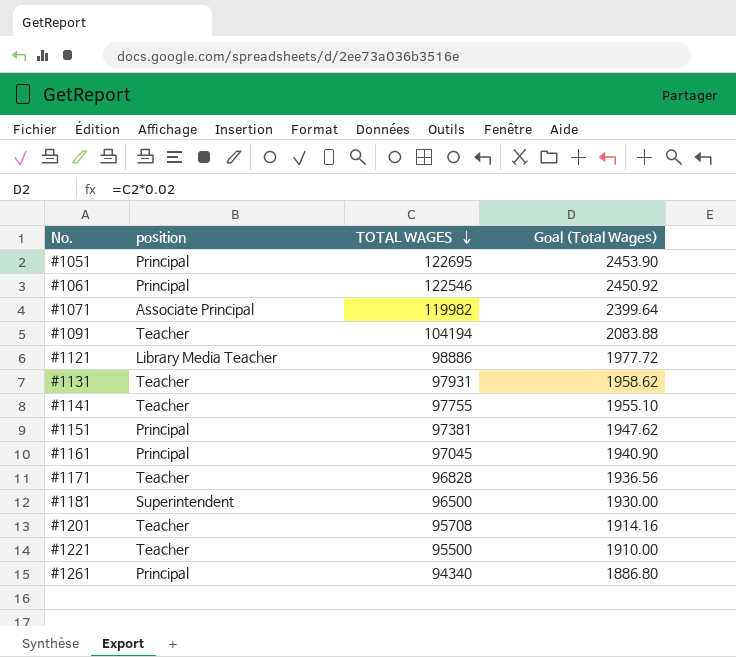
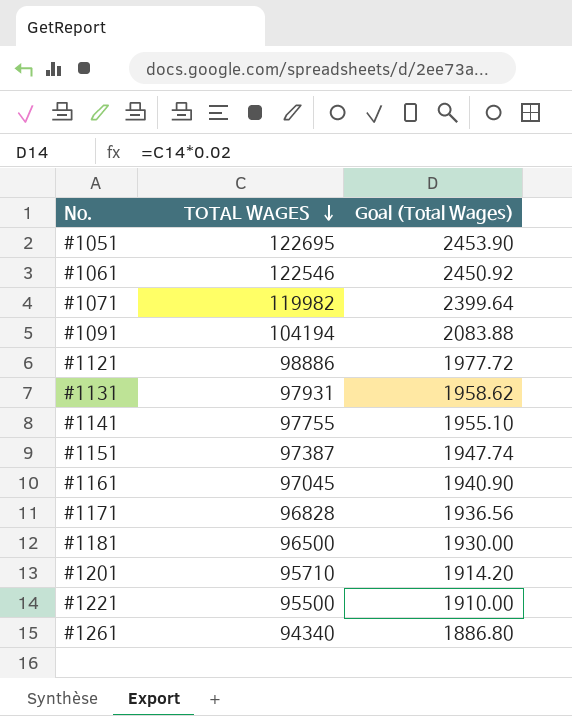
column position | position: 2 -> none
#1151 | TOTAL WAGES: 97381 -> 97387
#1151 | Goal (Total Wages): 1947.62 -> 1947.74
#1201 | TOTAL WAGES: 95708 -> 95710
#1201 | Goal (Total Wages): 1914.16 -> 1914.20

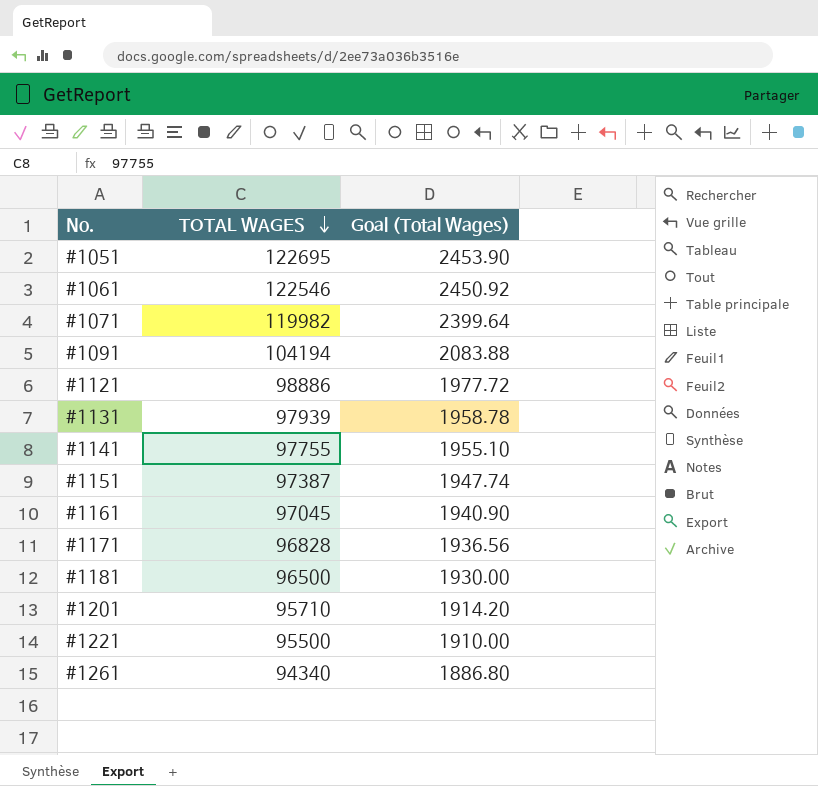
#1131 | TOTAL WAGES: 97931 -> 97939
#1131 | Goal (Total Wages): 1958.62 -> 1958.78

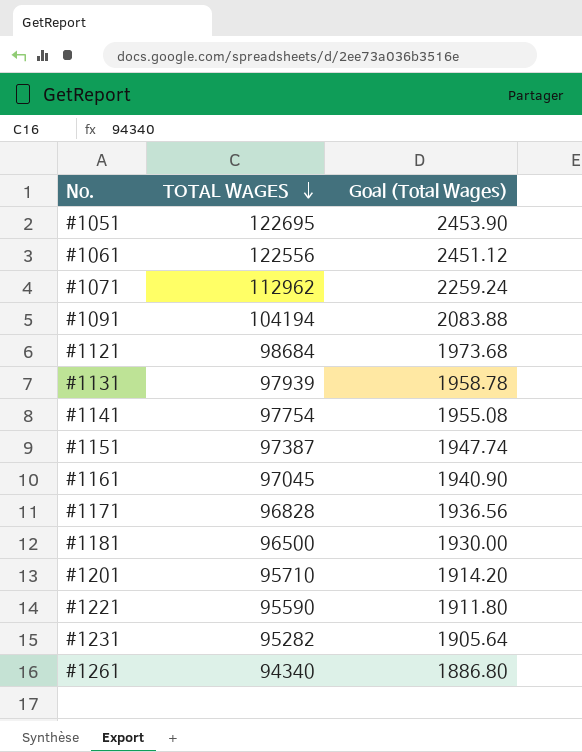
#1061 | TOTAL WAGES: 122546 -> 122556
#1061 | Goal (Total Wages): 2450.92 -> 2451.12
#1071 | TOTAL WAGES: 119982 -> 112962
#1071 | Goal (Total Wages): 2399.64 -> 2259.24
#1121 | TOTAL WAGES: 98886 -> 98684
#1121 | Goal (Total Wages): 1977.72 -> 1973.68
#1141 | TOTAL WAGES: 97755 -> 97754
#1141 | Goal (Total Wages): 1955.10 -> 1955.08
#1221 | TOTAL WAGES: 95500 -> 95590
#1221 | Goal (Total Wages): 1910.00 -> 1911.80
row #1231: none -> 95282 | 1905.64

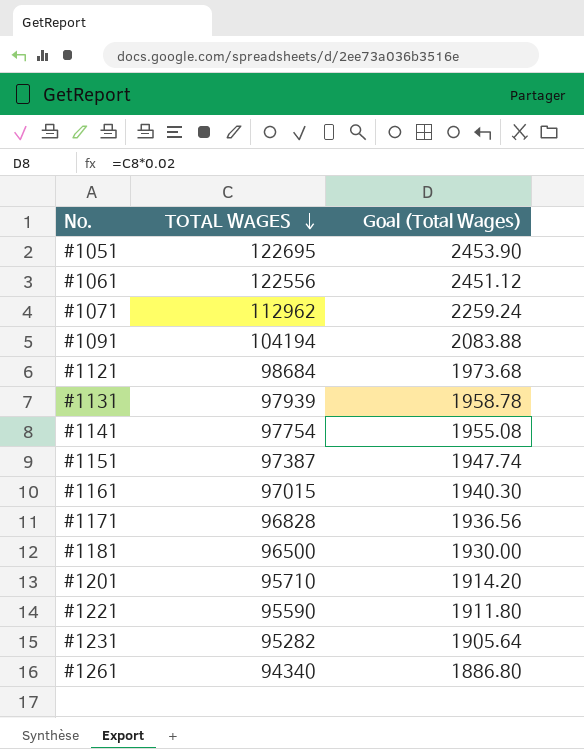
#1161 | TOTAL WAGES: 97045 -> 97015
#1161 | Goal (Total Wages): 1940.90 -> 1940.30

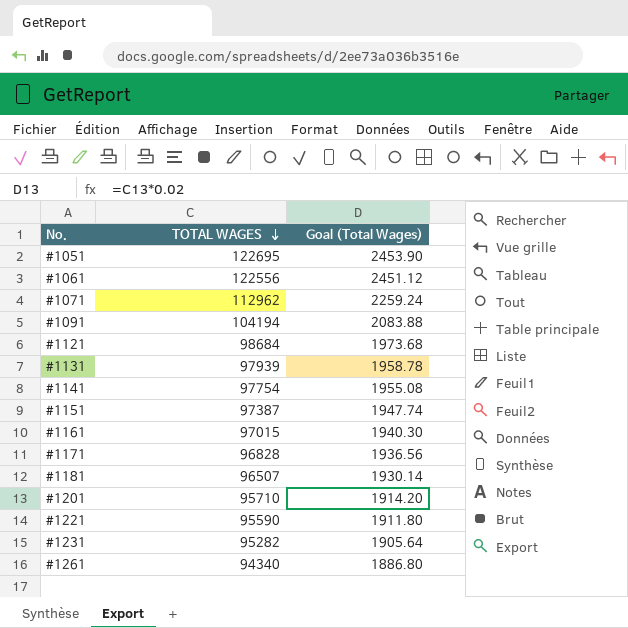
#1181 | TOTAL WAGES: 96500 -> 96507
#1181 | Goal (Total Wages): 1930.00 -> 1930.14

